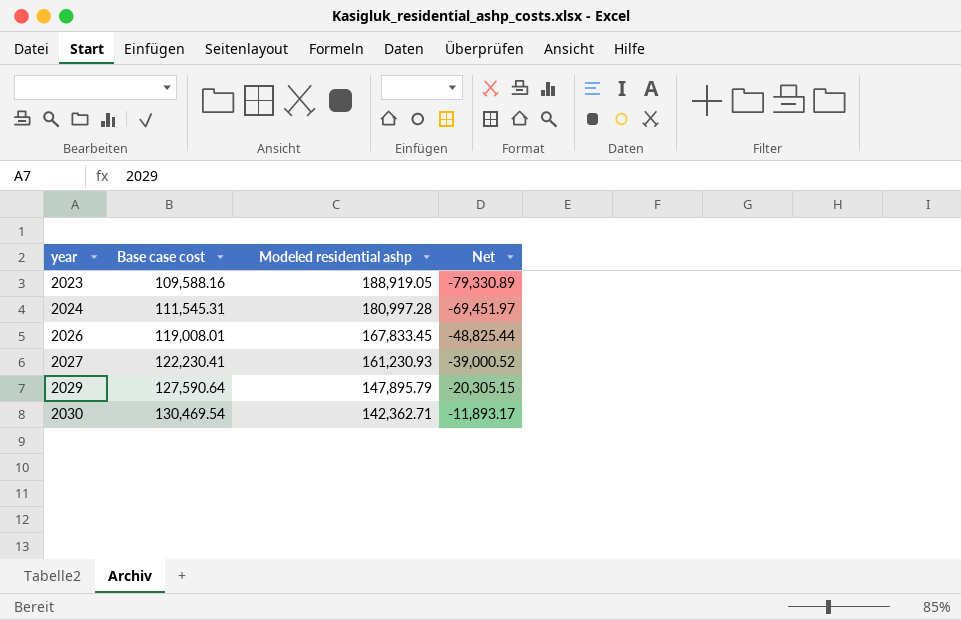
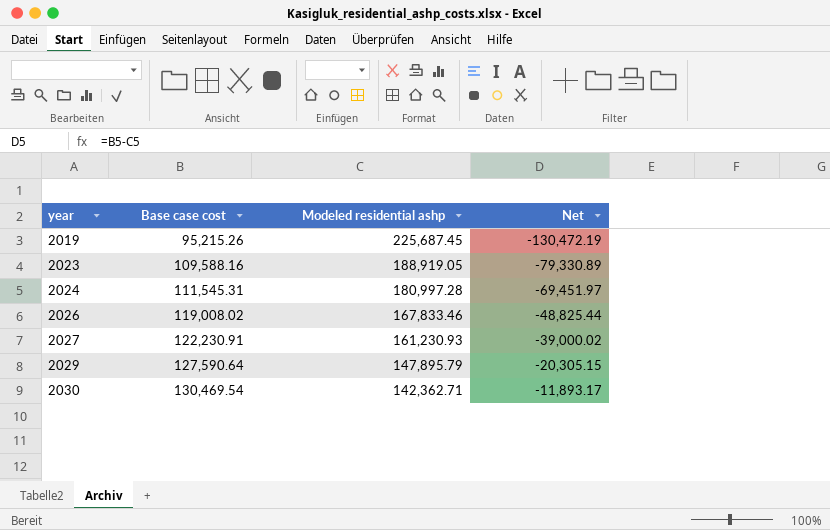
row 2019: none -> 95,215.26 | 225,687.45 | -130,472.19
2026 | Base case cost: 119,008.01 -> 119,008.02
2026 | Modeled residential ashp: 167,833.45 -> 167,833.46
2027 | Base case cost: 122,230.41 -> 122,230.91
2027 | Net: -39,000.52 -> -39,000.02

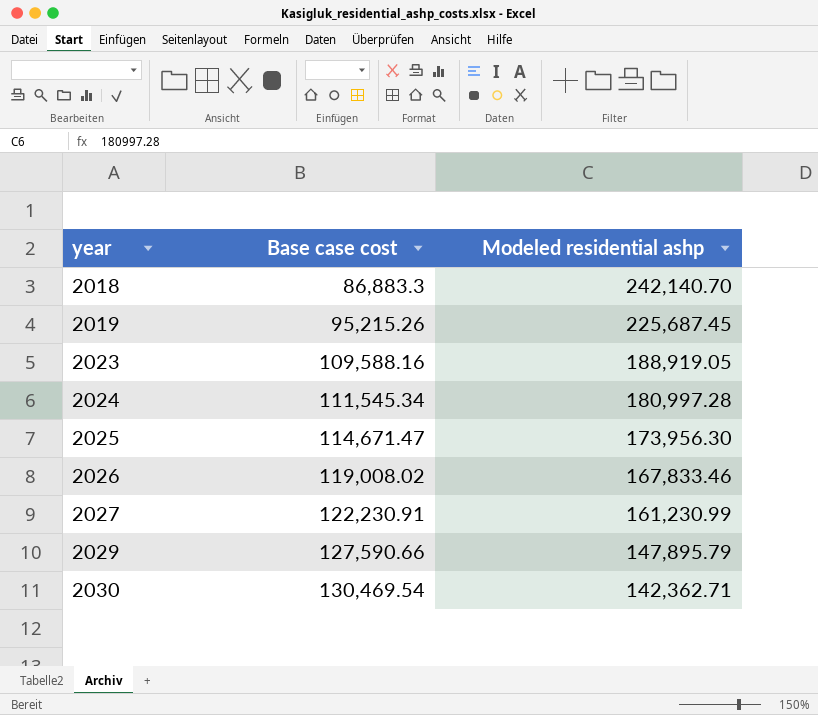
column Net | formula: [Base case cost] - [Modeled residential ashp] -> none
row 2018: none -> 86,883.3 | 242,140.70
2024 | Base case cost: 111,545.31 -> 111,545.34
row 2025: none -> 114,671.47 | 173,956.30
2027 | Modeled residential ashp: 161,230.93 -> 161,230.99
2029 | Base case cost: 127,590.64 -> 127,590.66

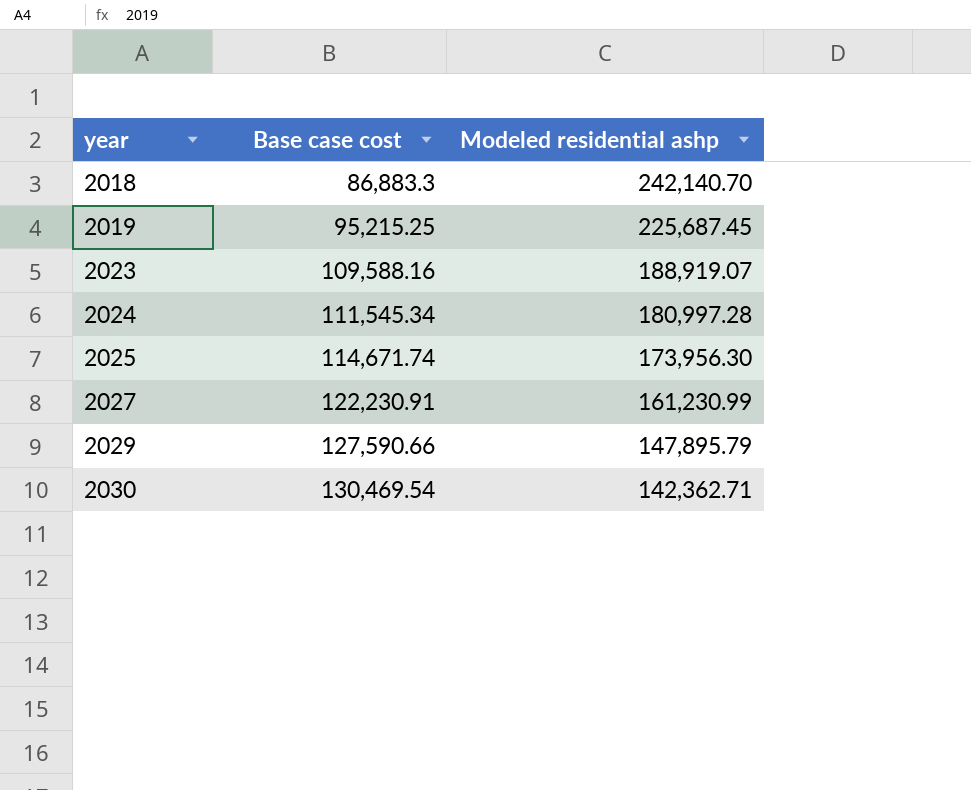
row 2026: 119,008.02 | 167,833.46 -> none
2019 | Base case cost: 95,215.26 -> 95,215.25
2023 | Modeled residential ashp: 188,919.05 -> 188,919.07
2025 | Base case cost: 114,671.47 -> 114,671.74

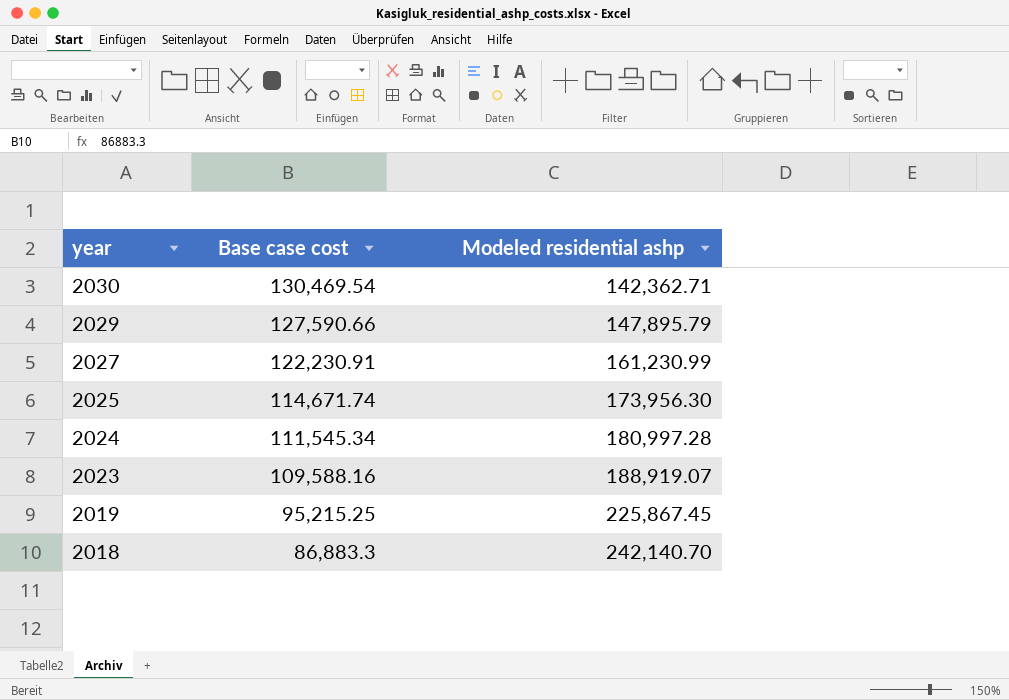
row order: year ascending -> year descending
2019 | Modeled residential ashp: 225,687.45 -> 225,867.45

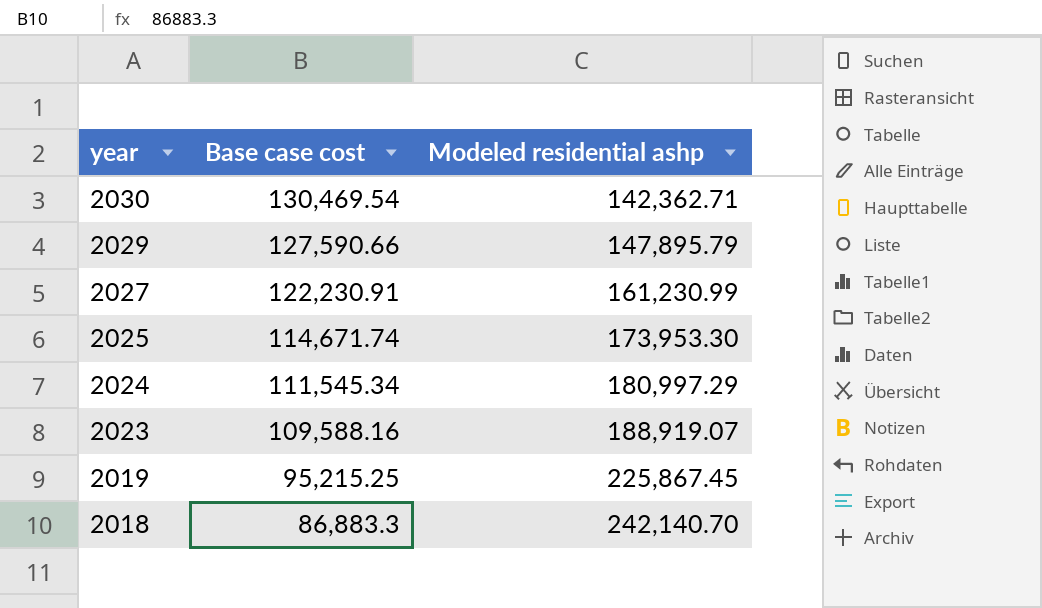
2025 | Modeled residential ashp: 173,956.30 -> 173,953.30
2024 | Modeled residential ashp: 180,997.28 -> 180,997.29

